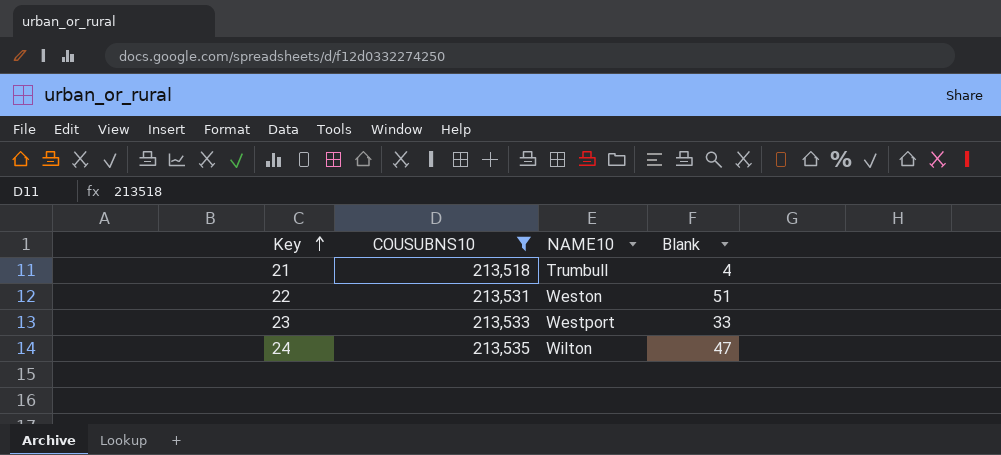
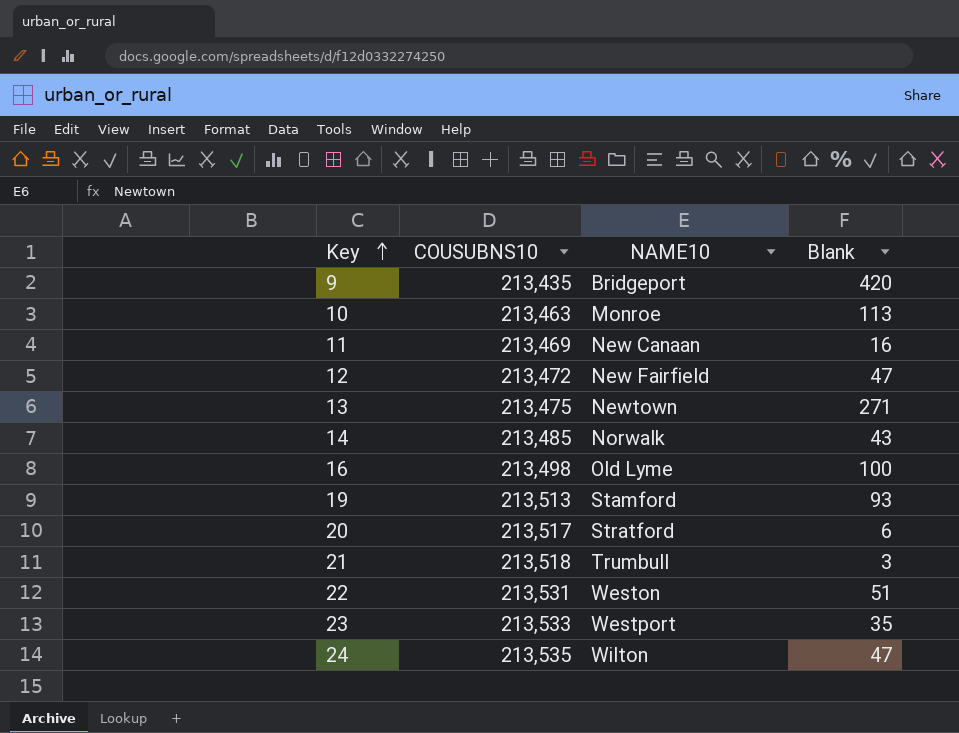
filter: COUSUBNS10 >= 213,518 -> none
21 | Blank: 4 -> 3
23 | Blank: 33 -> 35

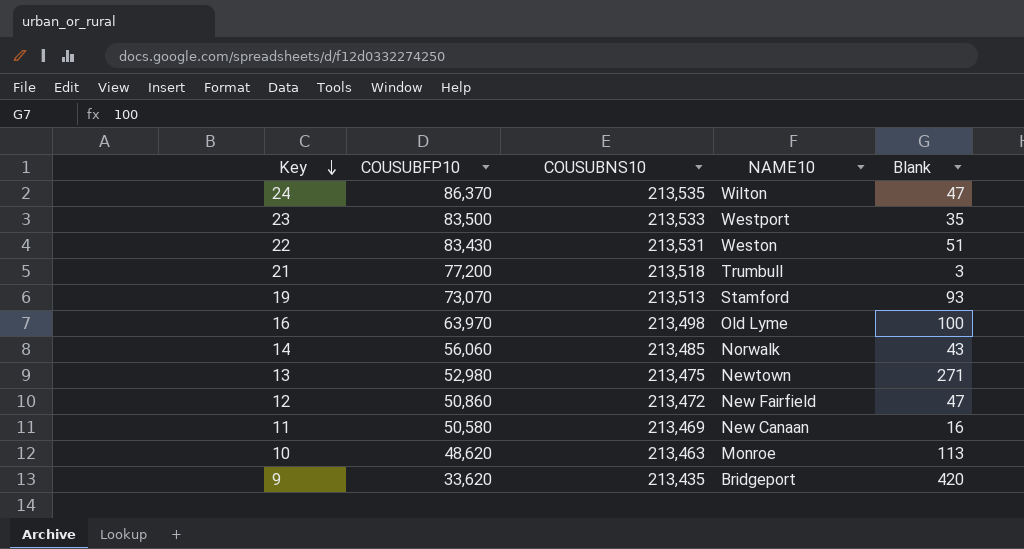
row order: Key ascending -> Key descending
column COUSUBFP10 | position: none -> 2
row 20: 213,517 | Stratford | 6 -> none

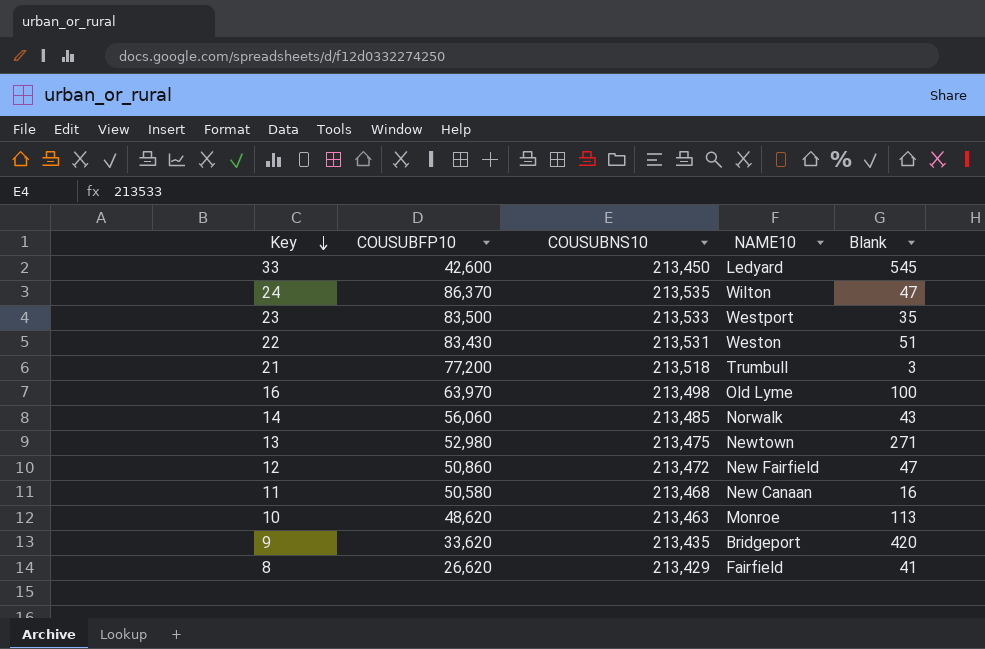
row 19: 73,070 | 213,513 | Stamford | 93 -> none
row 33: none -> 42,600 | 213,450 | Ledyard | 545
11 | COUSUBNS10: 213,469 -> 213,468
row 8: none -> 26,620 | 213,429 | Fairfield | 41

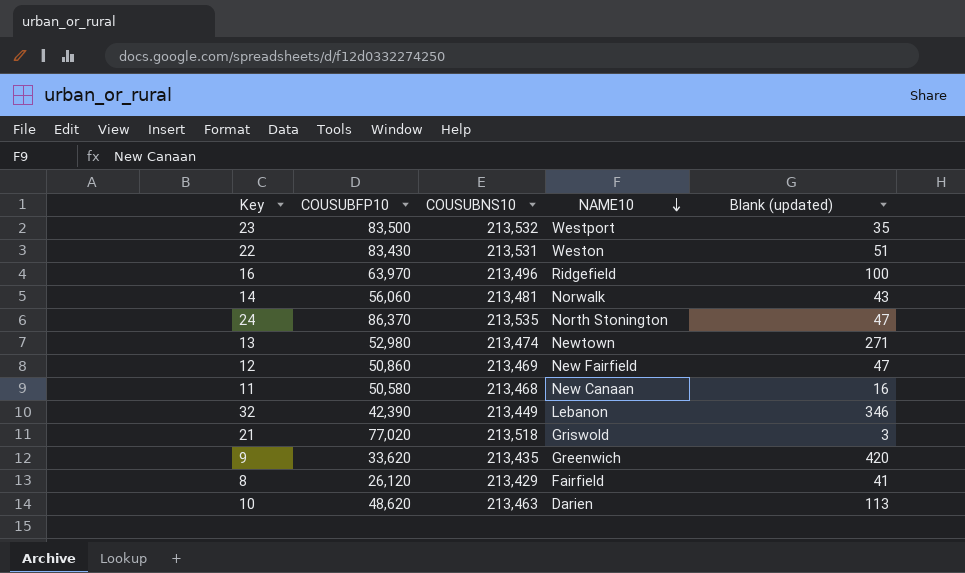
row order: Key descending -> NAME10 descending
column name: Blank -> Blank (updated)
row 33: 42,600 | 213,450 | Ledyard | 545 -> none
23 | COUSUBNS10: 213,533 -> 213,532
16 | COUSUBNS10: 213,498 -> 213,496
16 | NAME10: Old Lyme -> Ridgefield
14 | COUSUBNS10: 213,485 -> 213,481
24 | NAME10: Wilton -> North Stonington
13 | COUSUBNS10: 213,475 -> 213,474
12 | COUSUBNS10: 213,472 -> 213,469
row 32: none -> 42,390 | 213,449 | Lebanon | 346
21 | COUSUBFP10: 77,200 -> 77,020
21 | NAME10: Trumbull -> Griswold
9 | NAME10: Bridgeport -> Greenwich
8 | COUSUBFP10: 26,620 -> 26,120
10 | NAME10: Monroe -> Darien

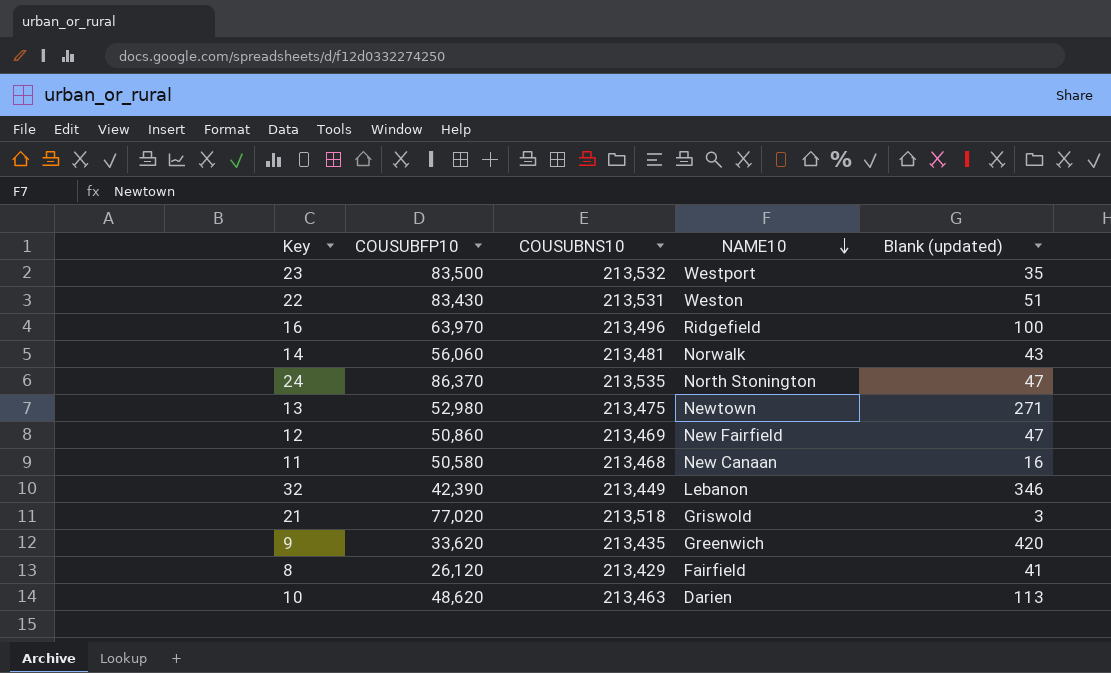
13 | COUSUBNS10: 213,474 -> 213,475

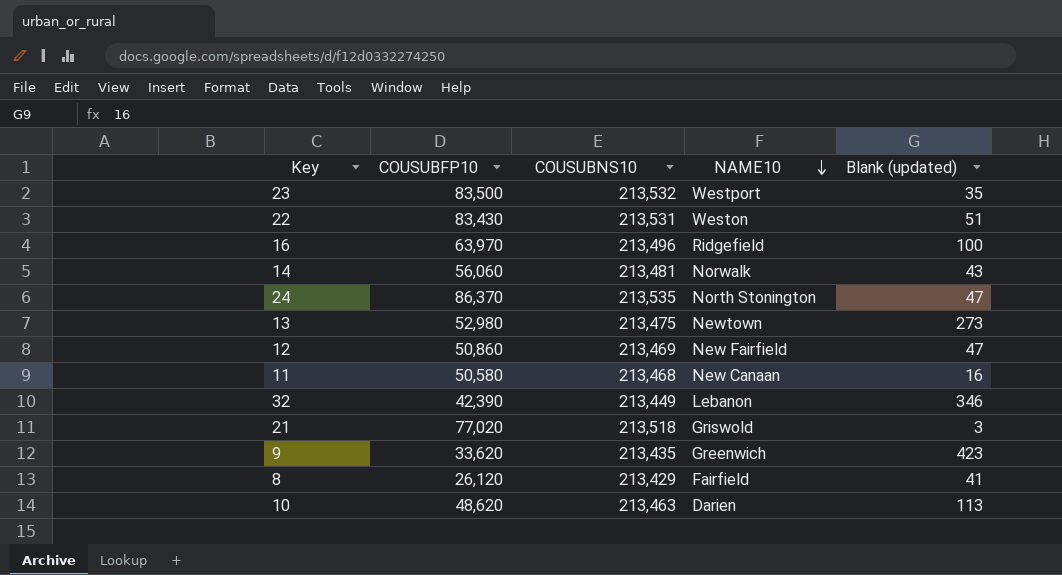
13 | Blank (updated): 271 -> 273
9 | Blank (updated): 420 -> 423

